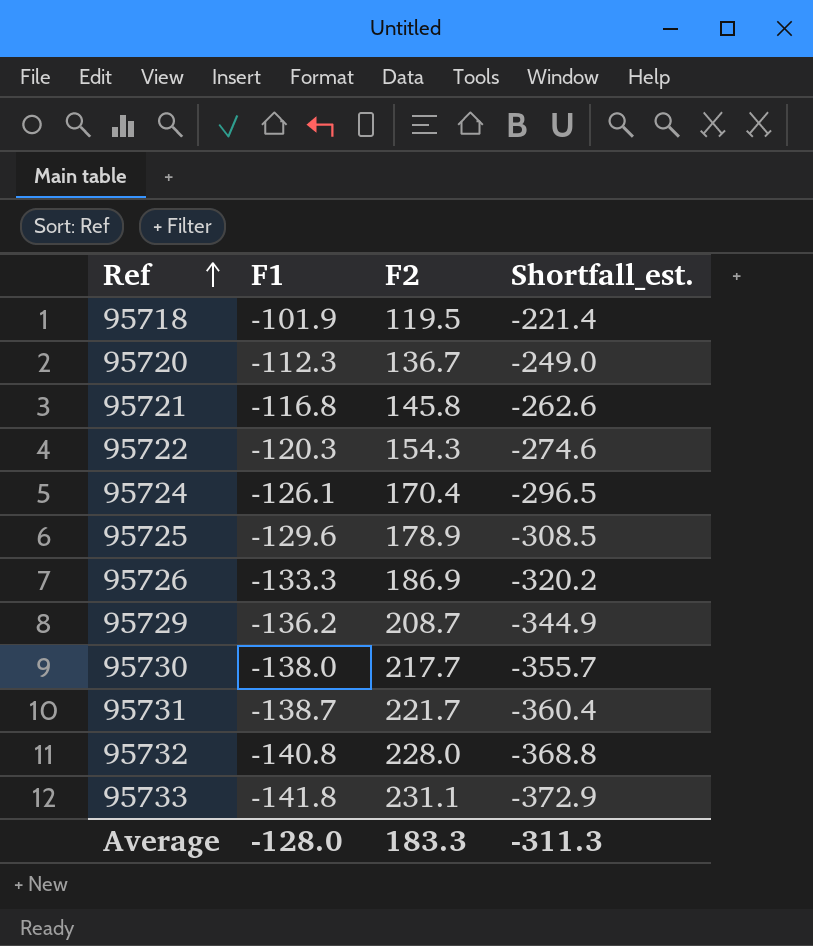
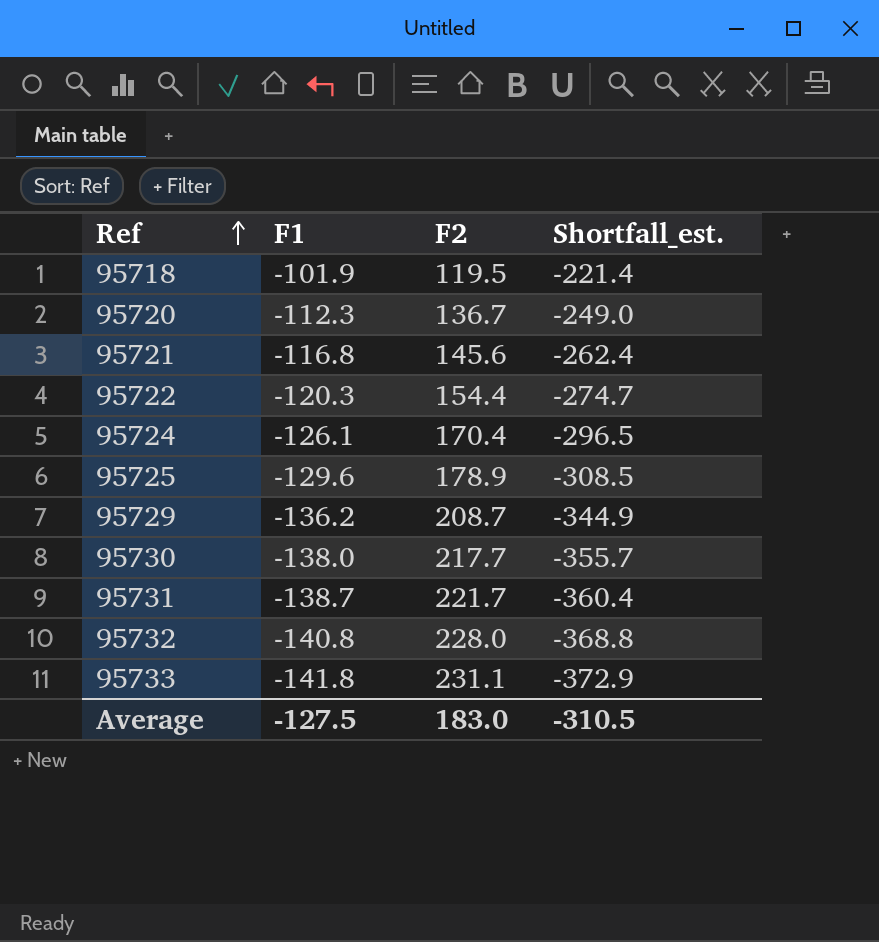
row 95726: -133.3 | 186.9 | -320.2 -> none
95721 | F2: 145.8 -> 145.6
95721 | Shortfall_est.: -262.6 -> -262.4
95722 | F2: 154.3 -> 154.4
95722 | Shortfall_est.: -274.6 -> -274.7
Average | F1: -128.0 -> -127.5
Average | F2: 183.3 -> 183.0
Average | Shortfall_est.: -311.3 -> -310.5

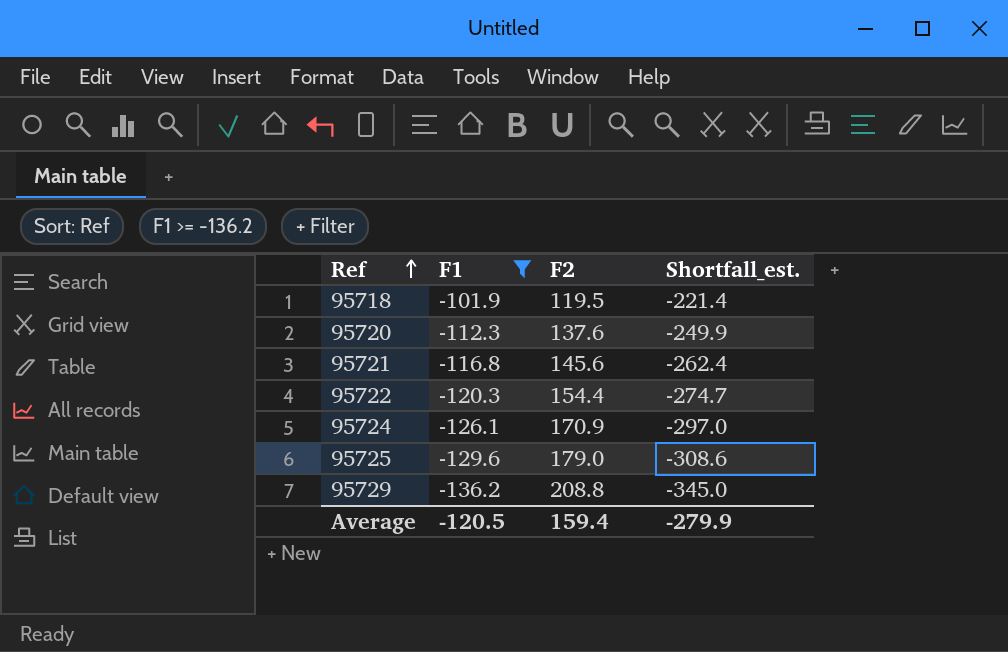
filter: none -> F1 >= -136.2
95720 | F2: 136.7 -> 137.6
95720 | Shortfall_est.: -249.0 -> -249.9
95724 | F2: 170.4 -> 170.9
95724 | Shortfall_est.: -296.5 -> -297.0
95725 | F2: 178.9 -> 179.0
95725 | Shortfall_est.: -308.5 -> -308.6
95729 | F2: 208.7 -> 208.8
95729 | Shortfall_est.: -344.9 -> -345.0
Average | F1: -127.5 -> -120.5
Average | F2: 183.0 -> 159.4
Average | Shortfall_est.: -310.5 -> -279.9

